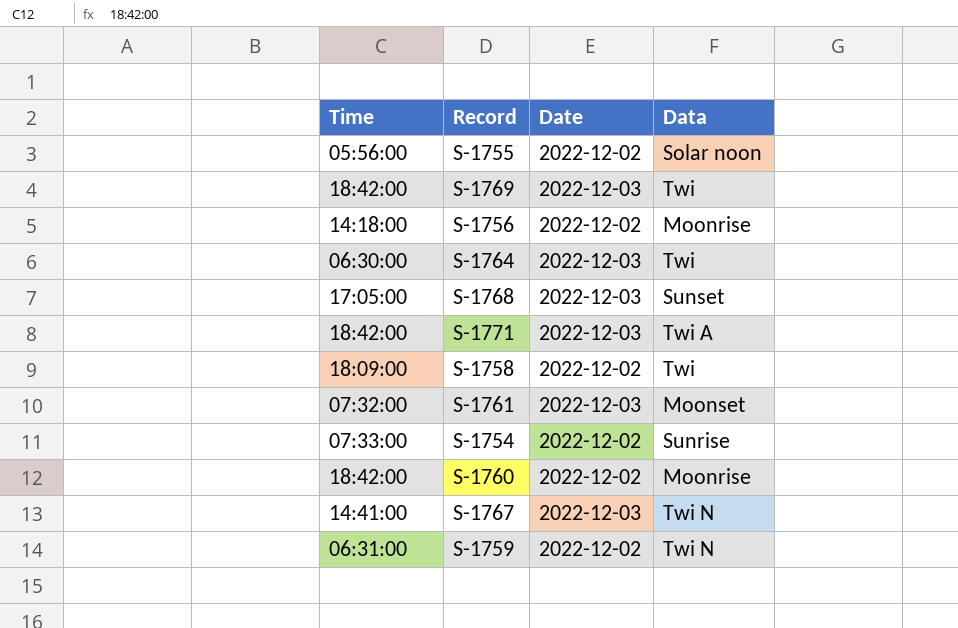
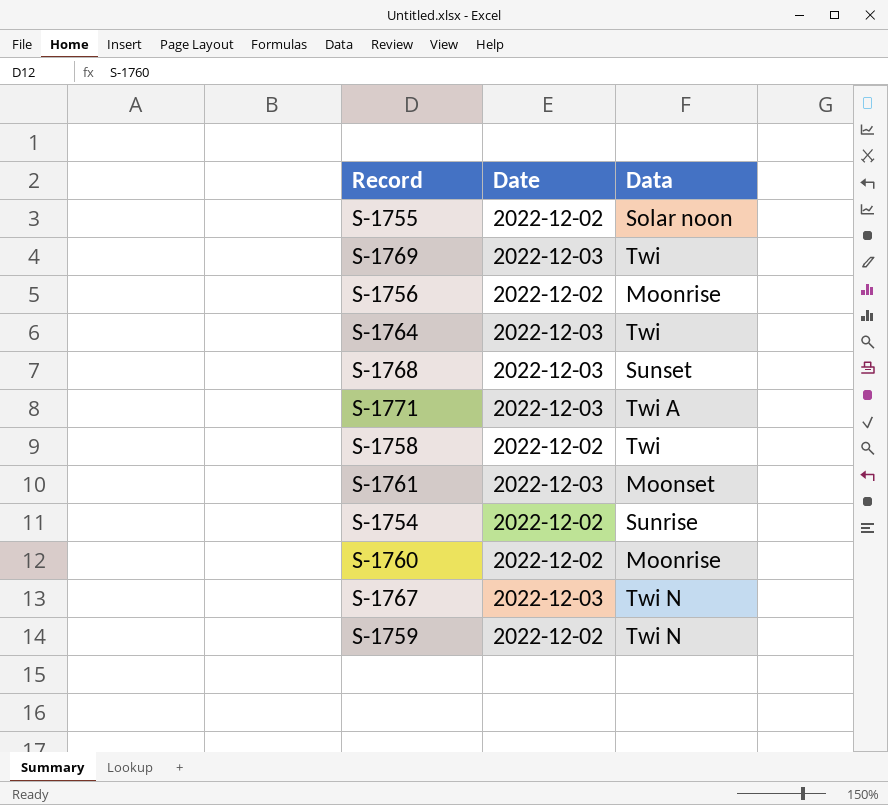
column Time | position: 1 -> none

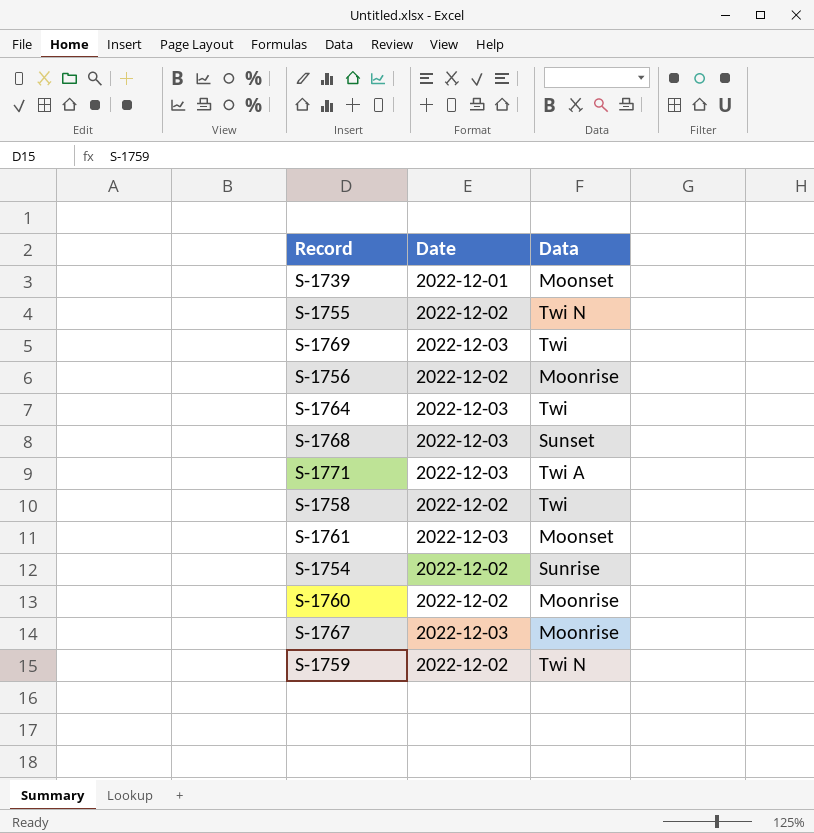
row S-1739: none -> 2022-12-01 | Moonset
S-1755 | Data: Solar noon -> Twi N
S-1767 | Data: Twi N -> Moonrise

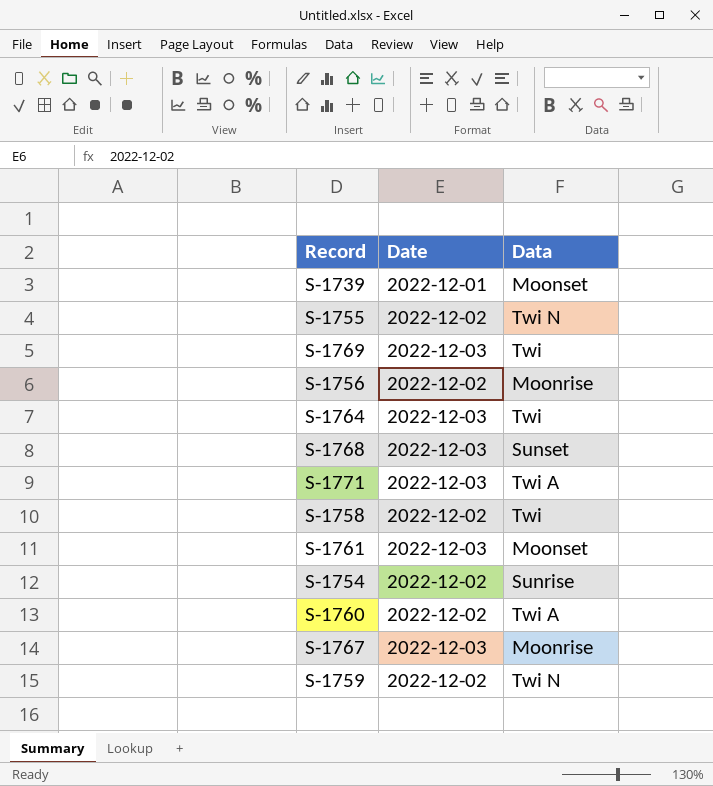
S-1760 | Data: Moonrise -> Twi A

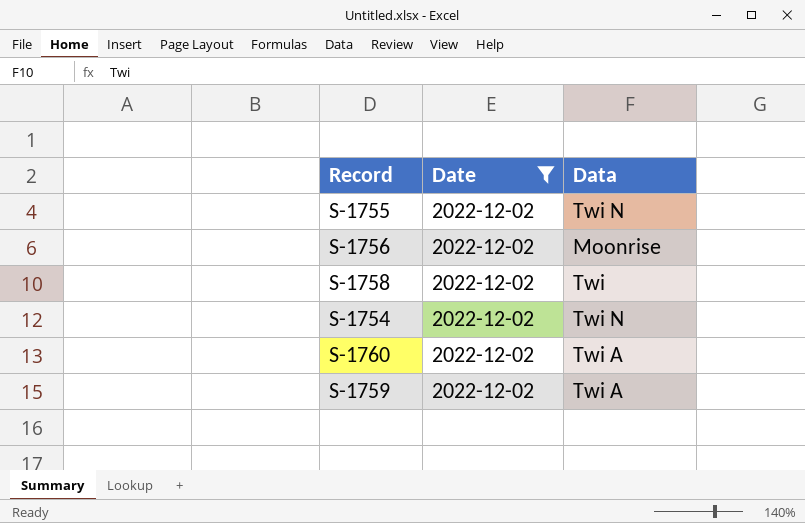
filter: none -> Date = 2022-12-02
S-1754 | Data: Sunrise -> Twi N
S-1759 | Data: Twi N -> Twi A

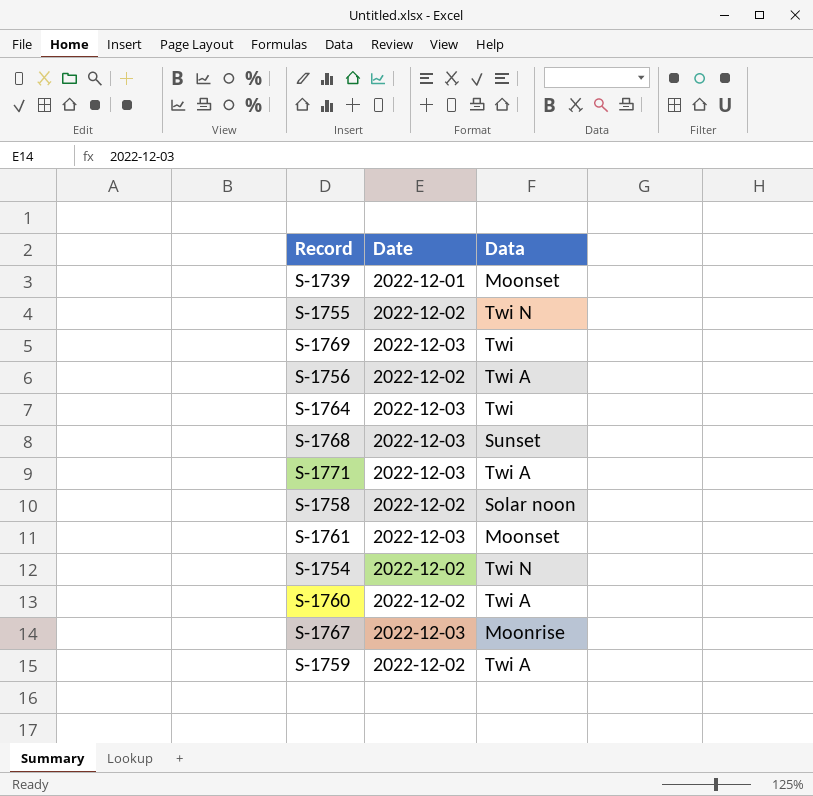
filter: Date = 2022-12-02 -> none
S-1756 | Data: Moonrise -> Twi A
S-1758 | Data: Twi -> Solar noon

